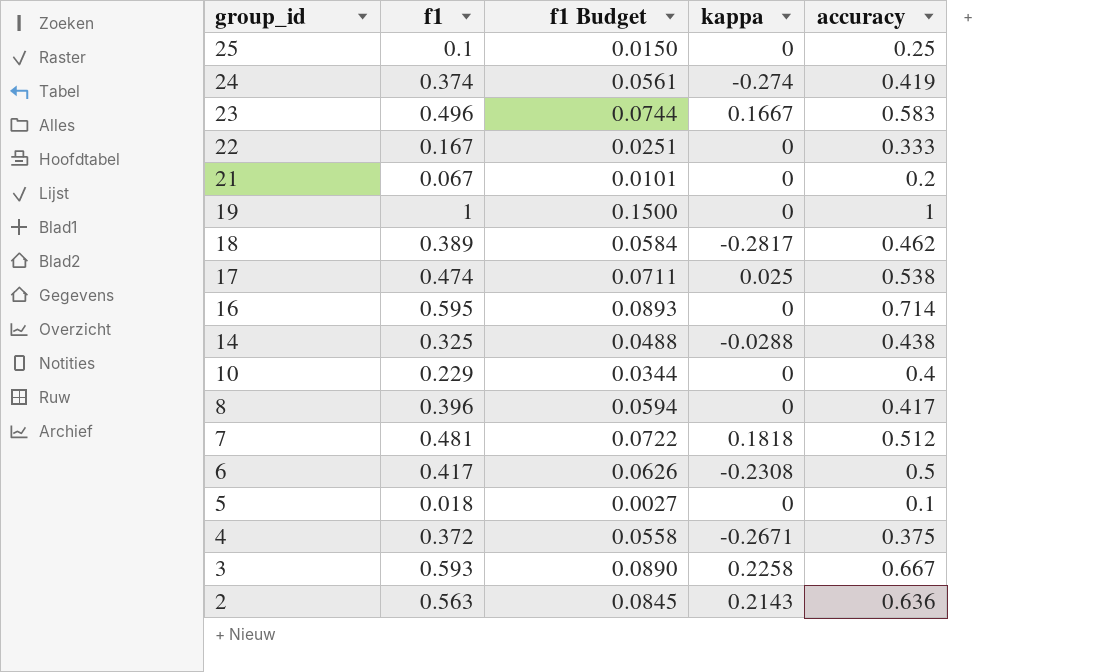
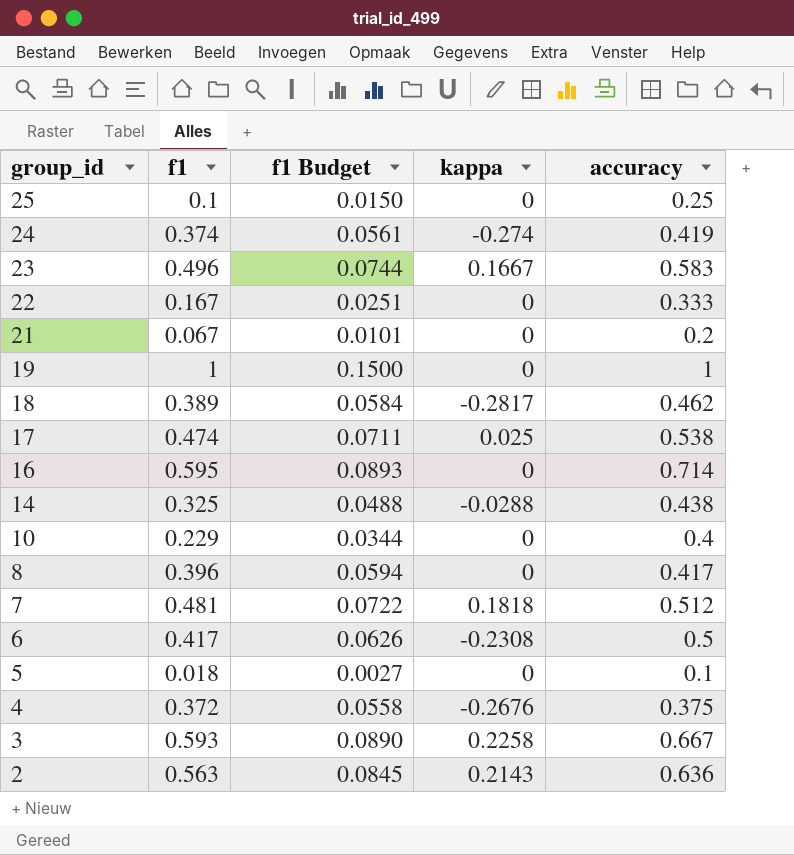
4 | kappa: -0.2671 -> -0.2676

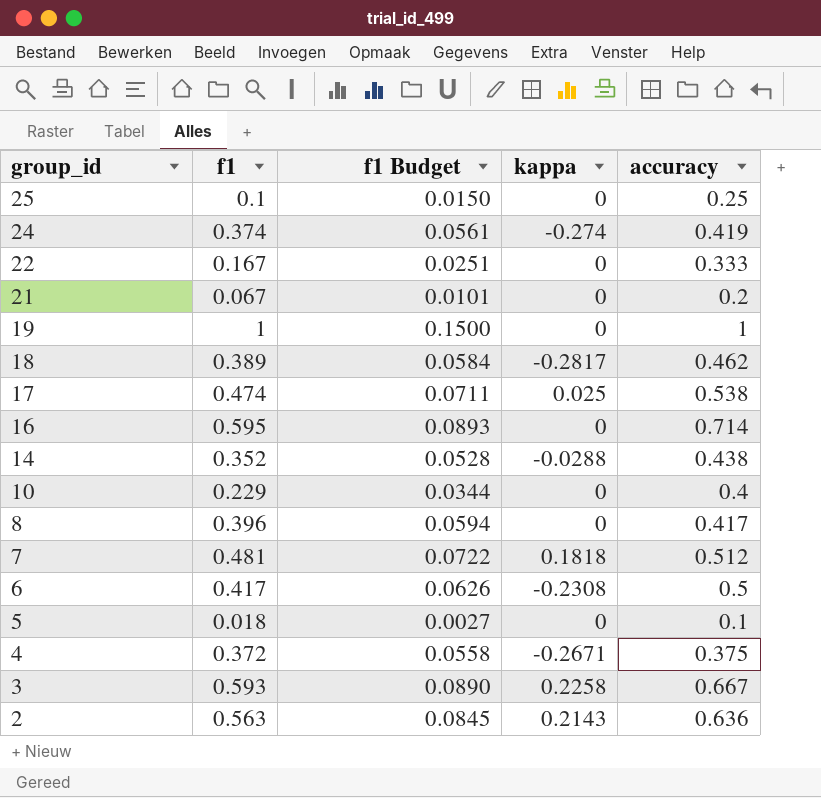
row 23: 0.496 | 0.0744 | 0.1667 | 0.583 -> none
14 | f1: 0.325 -> 0.352
14 | f1 Budget: 0.0488 -> 0.0528
4 | kappa: -0.2676 -> -0.2671

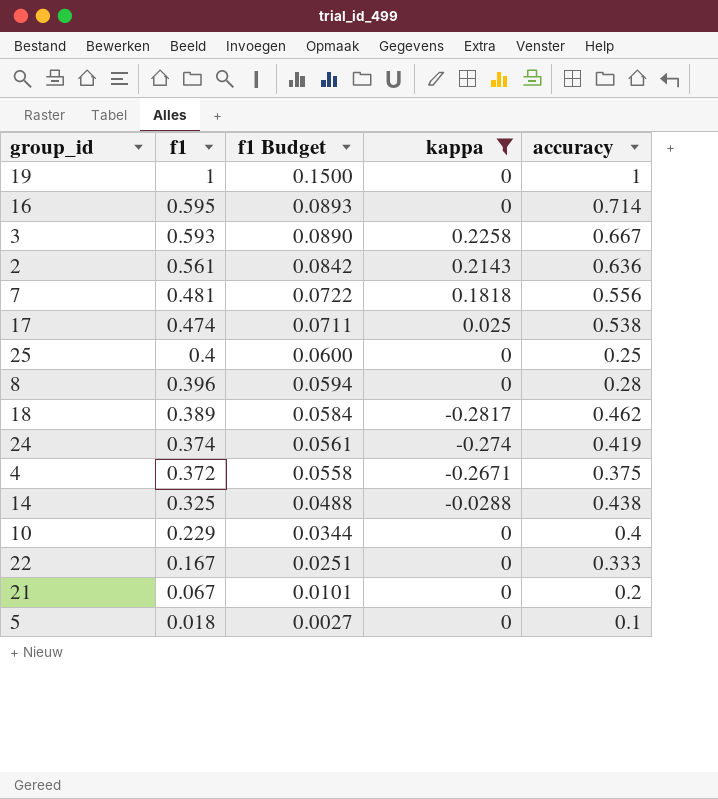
filter: none -> kappa != -0.2308
row order: group_id descending -> f1 descending
2 | f1: 0.563 -> 0.561
2 | f1 Budget: 0.0845 -> 0.0842
7 | accuracy: 0.512 -> 0.556
25 | f1: 0.1 -> 0.4
25 | f1 Budget: 0.0150 -> 0.0600
8 | accuracy: 0.417 -> 0.28
14 | f1: 0.352 -> 0.325
14 | f1 Budget: 0.0528 -> 0.0488

